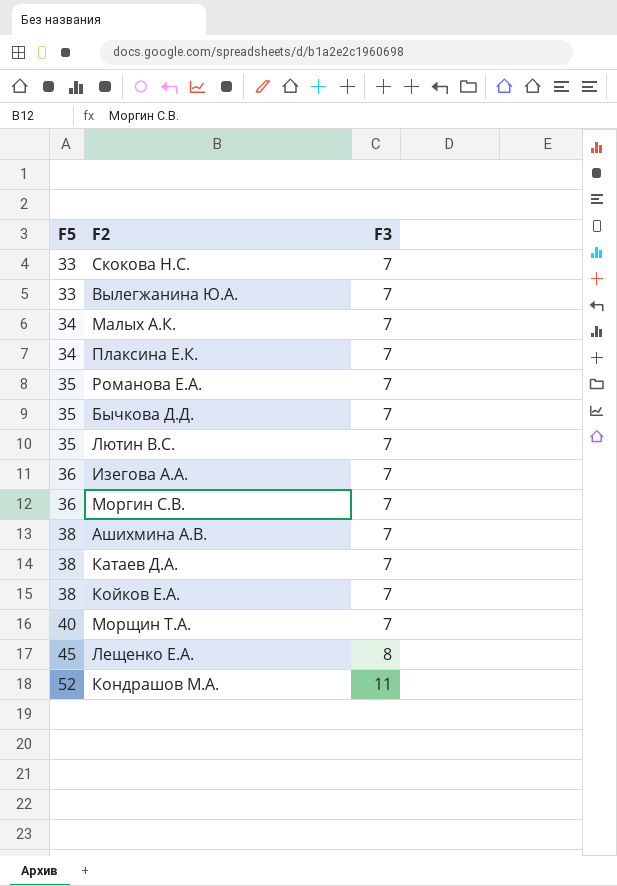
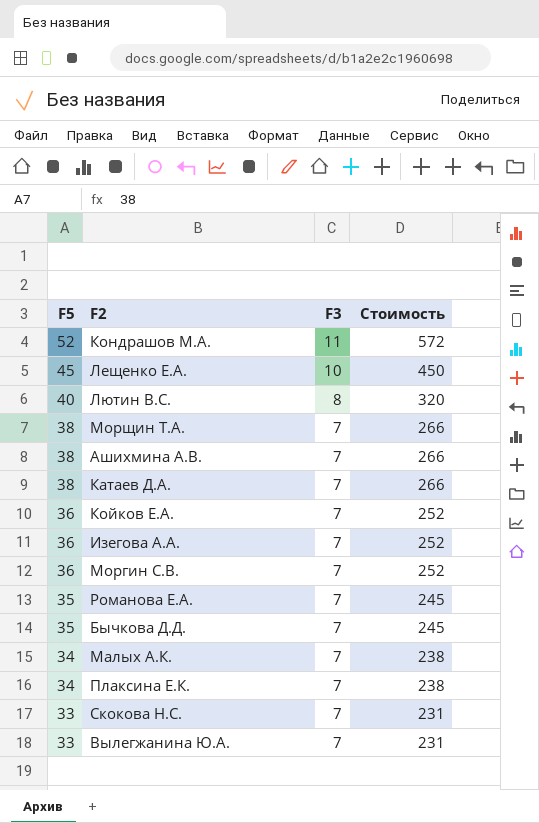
row order: F5 ascending -> F5 descending
column Стоимость | formula: none -> [F5] * [F3]
Лещенко Е.А. | F3: 8 -> 10
Лютин В.С. | F5: 35 -> 40
Лютин В.С. | F3: 7 -> 8
Морщин Т.А. | F5: 40 -> 38
Койков Е.А. | F5: 38 -> 36

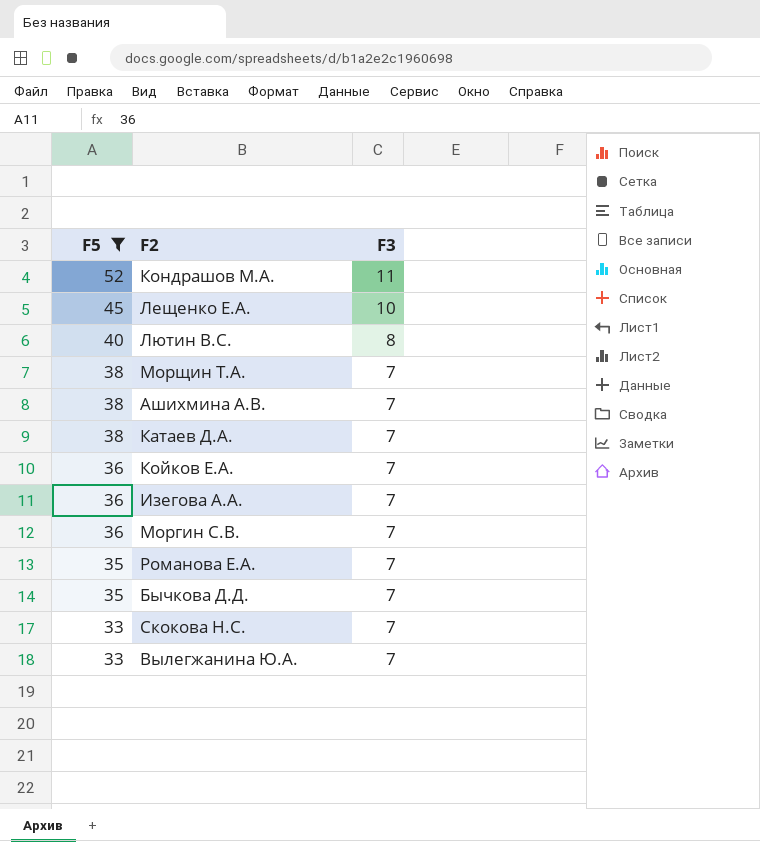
filter: none -> F5 != 34
column Стоимость | formula: [F5] * [F3] -> none

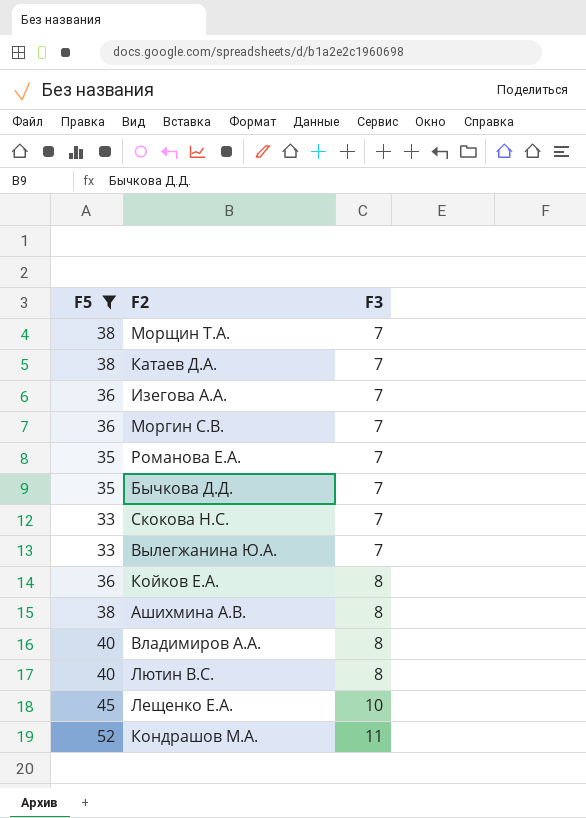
row order: F5 descending -> F3 ascending
Койков Е.А. | F3: 7 -> 8
Ашихмина А.В. | F3: 7 -> 8
row Владимиров А.А.: none -> 40 | 8

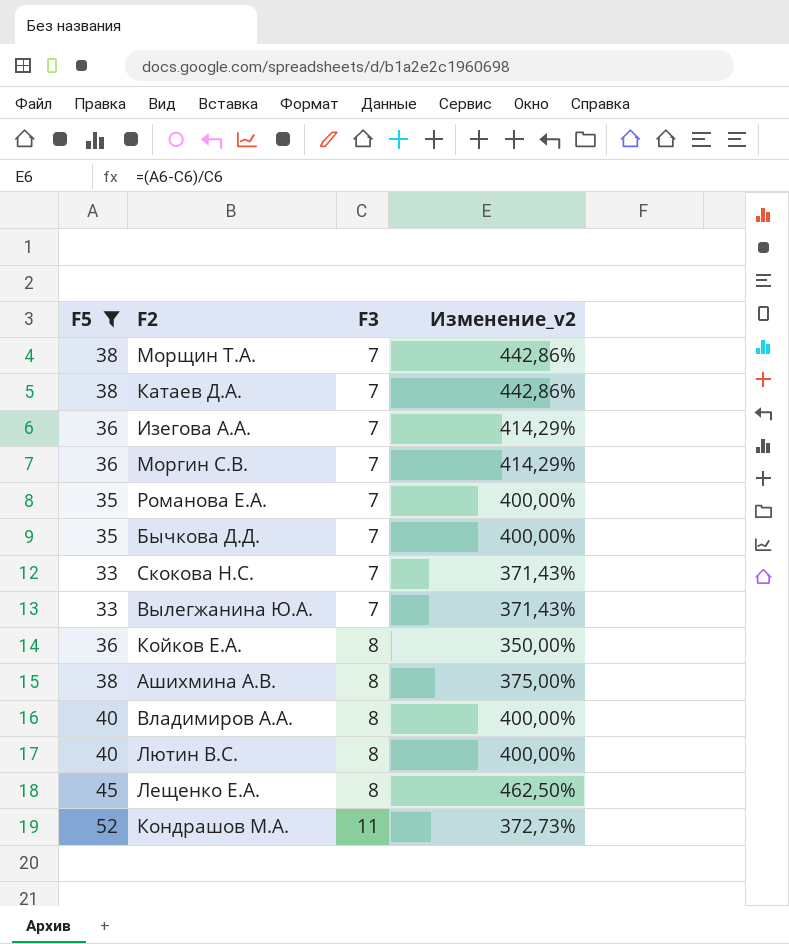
column Изменение_v2 | formula: none -> ([F5] - [F3]) / [F3]
Лещенко Е.А. | F3: 10 -> 8

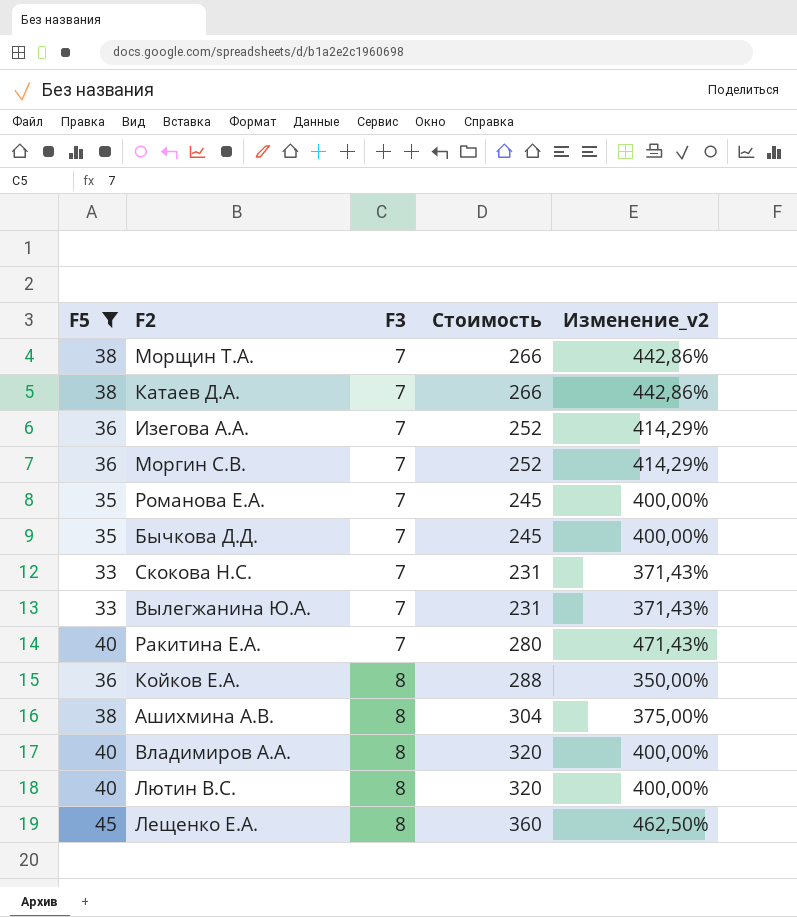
column Стоимость | formula: none -> [F5] * [F3]
row Кондрашов М.А.: 52 | 11 | 372,73% -> none
row Ракитина Е.А.: none -> 40 | 7 | 280 | 471,43%

